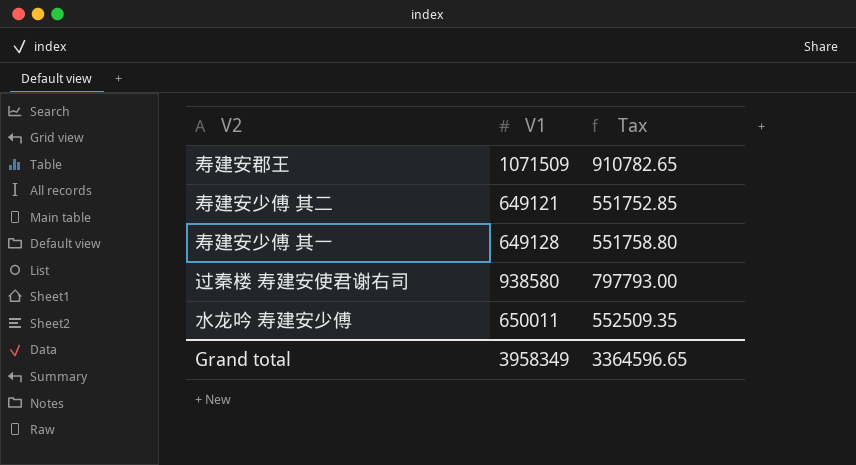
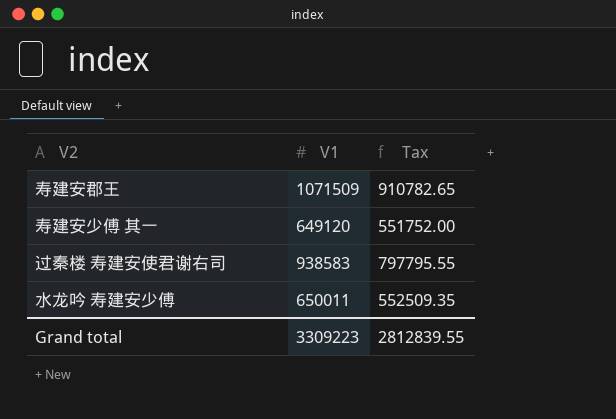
row 寿建安少傅 其二: 649121 | 551752.85 -> none
寿建安少傅 其一 | V1: 649128 -> 649120
寿建安少傅 其一 | Tax: 551758.80 -> 551752.00
过秦楼 寿建安使君谢右司 | V1: 938580 -> 938583
过秦楼 寿建安使君谢右司 | Tax: 797793.00 -> 797795.55
Grand total | V1: 3958349 -> 3309223
Grand total | Tax: 3364596.65 -> 2812839.55

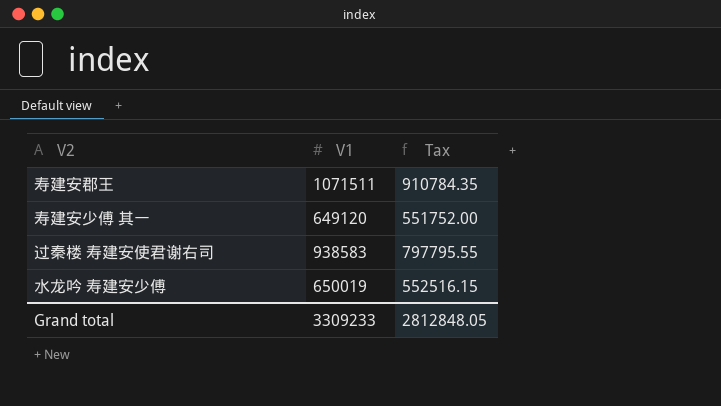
寿建安郡王 | V1: 1071509 -> 1071511
寿建安郡王 | Tax: 910782.65 -> 910784.35
水龙吟 寿建安少傅 | V1: 650011 -> 650019
水龙吟 寿建安少傅 | Tax: 552509.35 -> 552516.15
Grand total | V1: 3309223 -> 3309233
Grand total | Tax: 2812839.55 -> 2812848.05

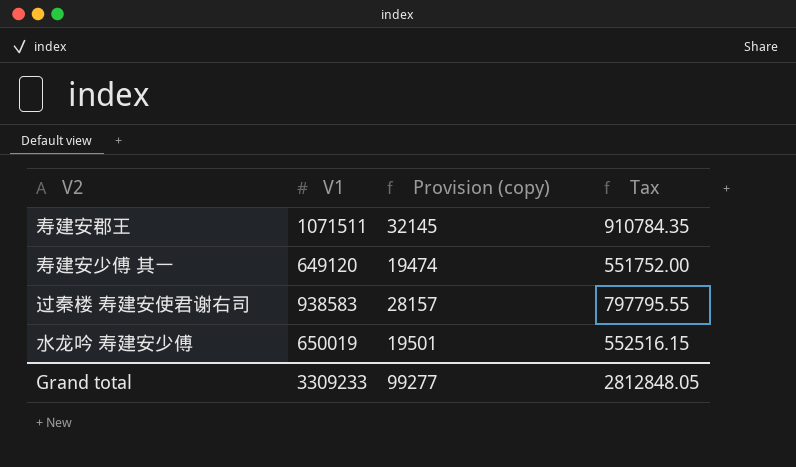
column Provision (copy) | formula: none -> [V1] * 0.03

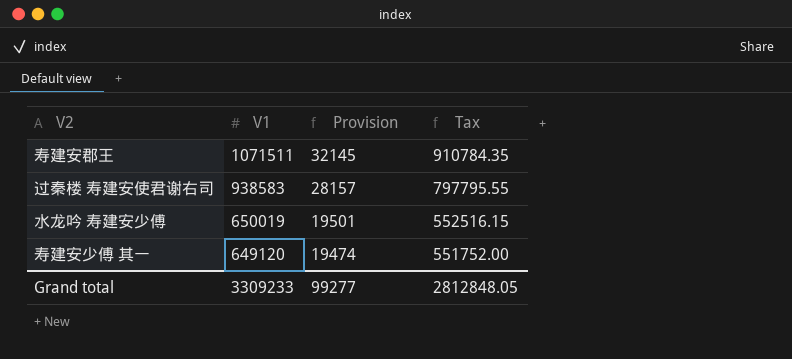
row order: none -> V1 descending
column name: Provision (copy) -> Provision

